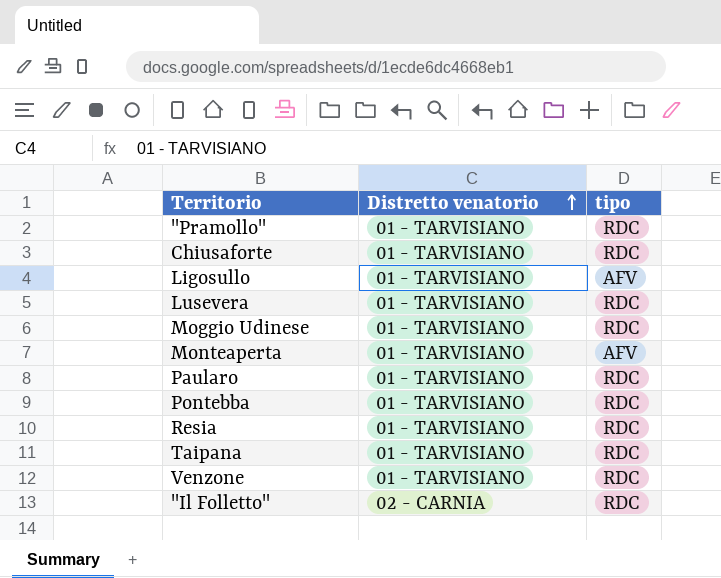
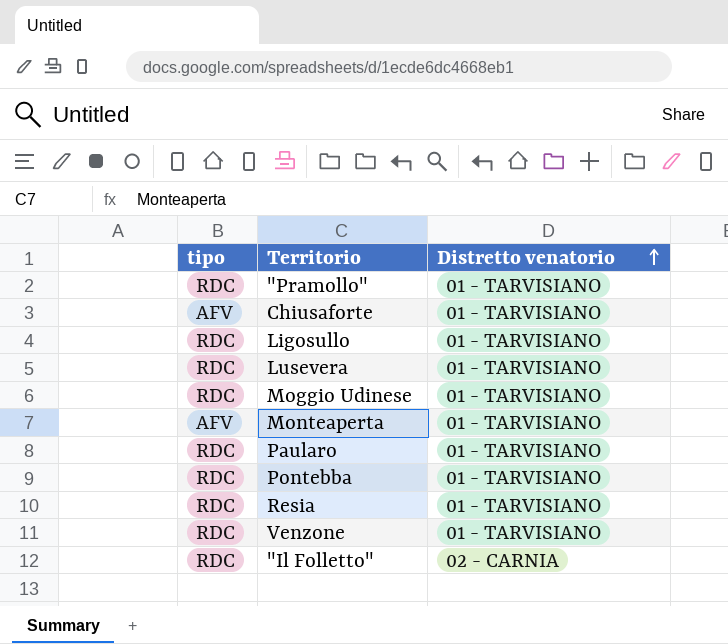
column tipo | position: 3 -> 1
row Taipana: 01 - TARVISIANO | RDC -> none
Chiusaforte | tipo: RDC -> AFV
Ligosullo | tipo: AFV -> RDC

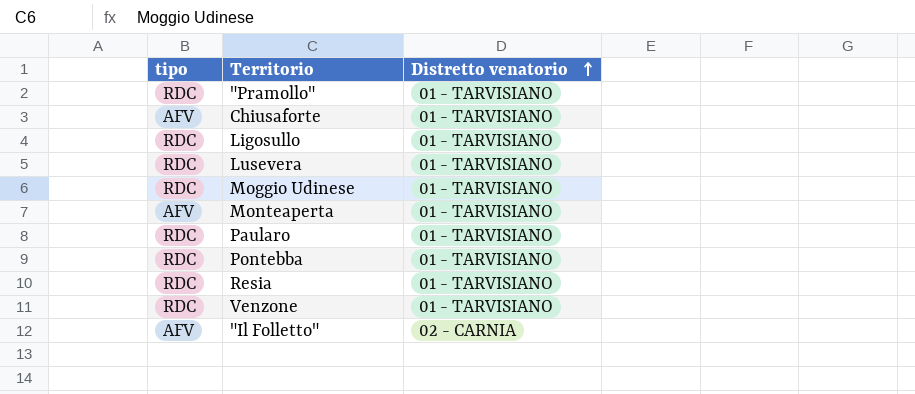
"Il Folletto" | tipo: RDC -> AFV

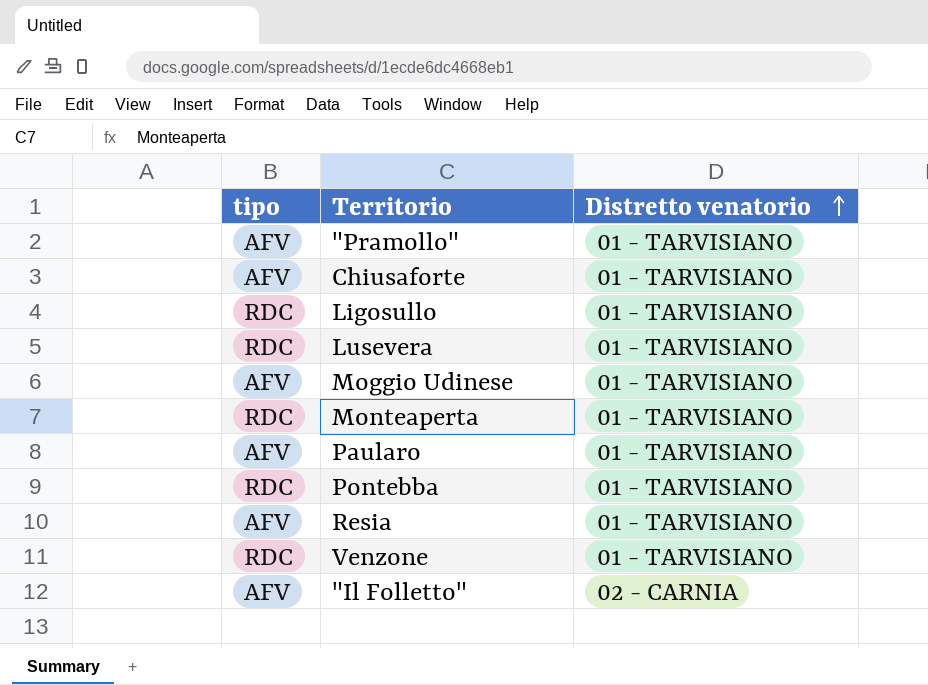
"Pramollo" | tipo: RDC -> AFV
Moggio Udinese | tipo: RDC -> AFV
Monteaperta | tipo: AFV -> RDC
Paularo | tipo: RDC -> AFV
Resia | tipo: RDC -> AFV

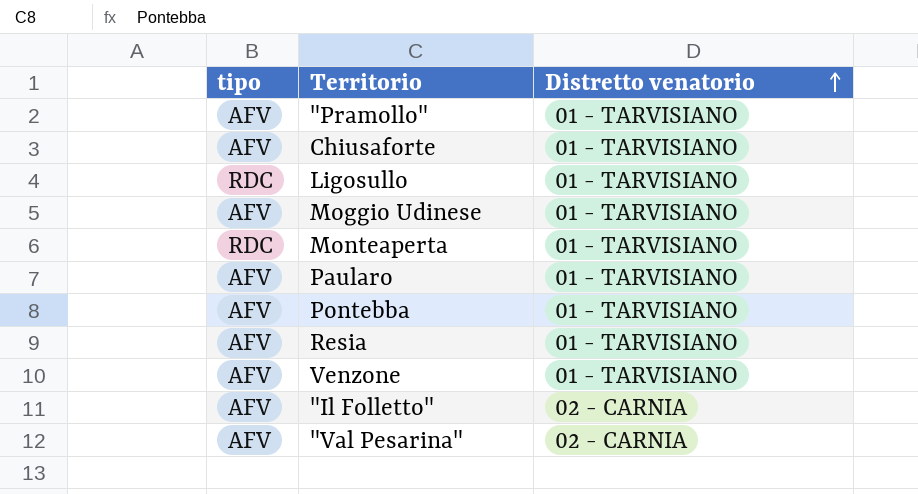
row Lusevera: RDC | 01 - TARVISIANO -> none
Pontebba | tipo: RDC -> AFV
Venzone | tipo: RDC -> AFV
row "Val Pesarina": none -> AFV | 02 - CARNIA

